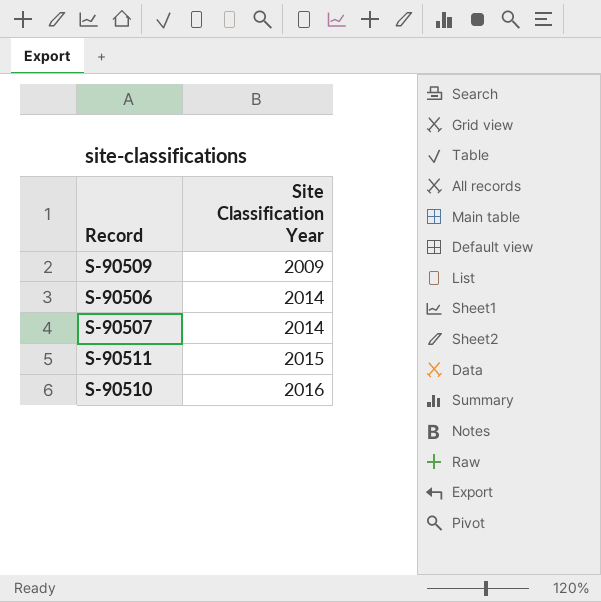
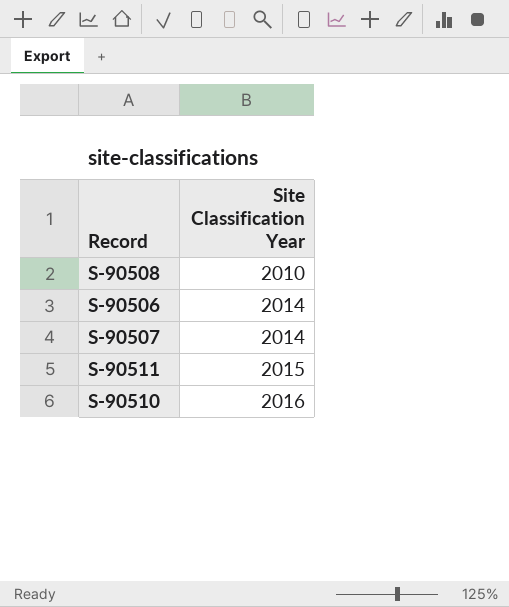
row S-90509: 2009 -> none
row S-90508: none -> 2010

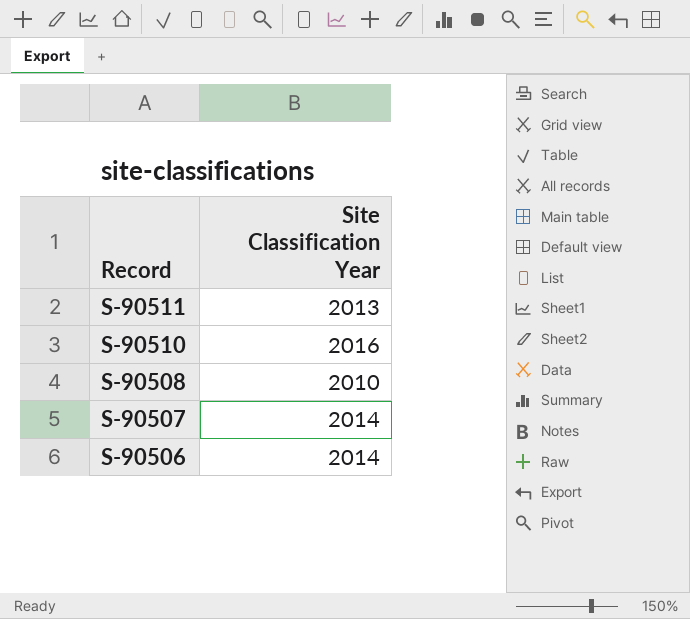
row order: Site Classification Year ascending -> Record descending
S-90511 | Site Classification Year: 2015 -> 2013

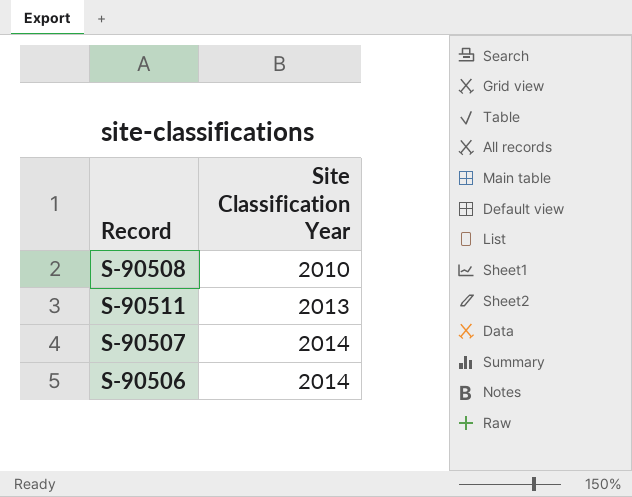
row order: Record descending -> Site Classification Year ascending
row S-90510: 2016 -> none

